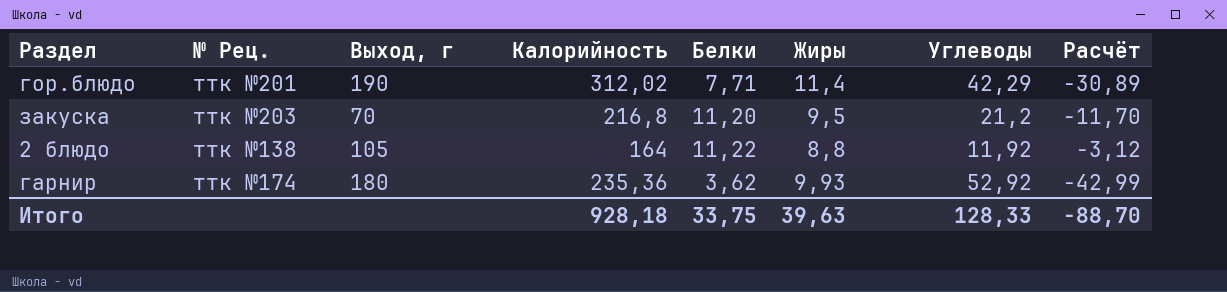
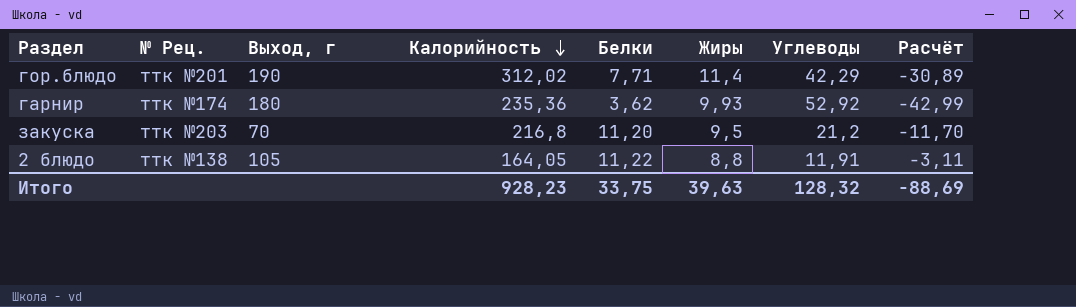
row order: none -> Калорийность descending
2 блюдо | Калорийность: 164 -> 164,05
2 блюдо | Углеводы: 11,92 -> 11,91
2 блюдо | Расчёт: -3,12 -> -3,11
Итого | Калорийность: 928,18 -> 928,23
Итого | Углеводы: 128,33 -> 128,32
Итого | Расчёт: -88,70 -> -88,69

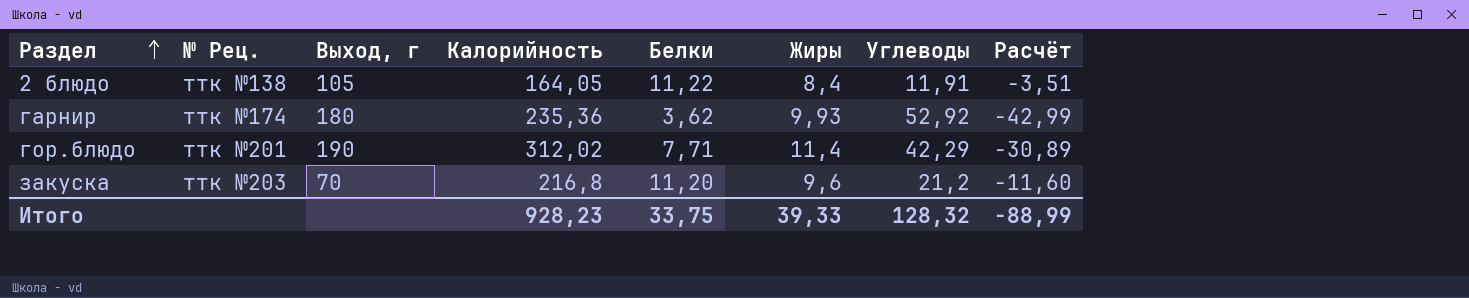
row order: Калорийность descending -> Раздел ascending
2 блюдо | Жиры: 8,8 -> 8,4
2 блюдо | Расчёт: -3,11 -> -3,51
закуска | Жиры: 9,5 -> 9,6
закуска | Расчёт: -11,70 -> -11,60
Итого | Жиры: 39,63 -> 39,33
Итого | Расчёт: -88,69 -> -88,99

